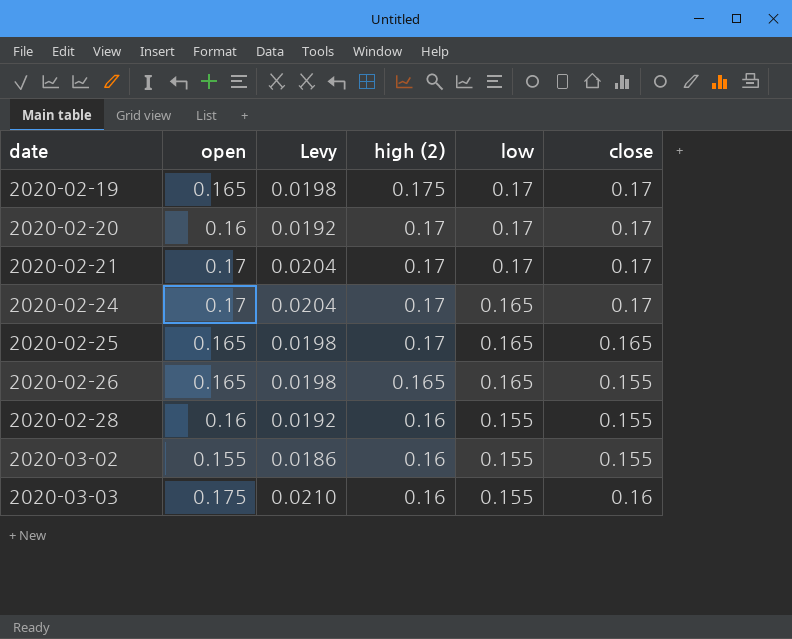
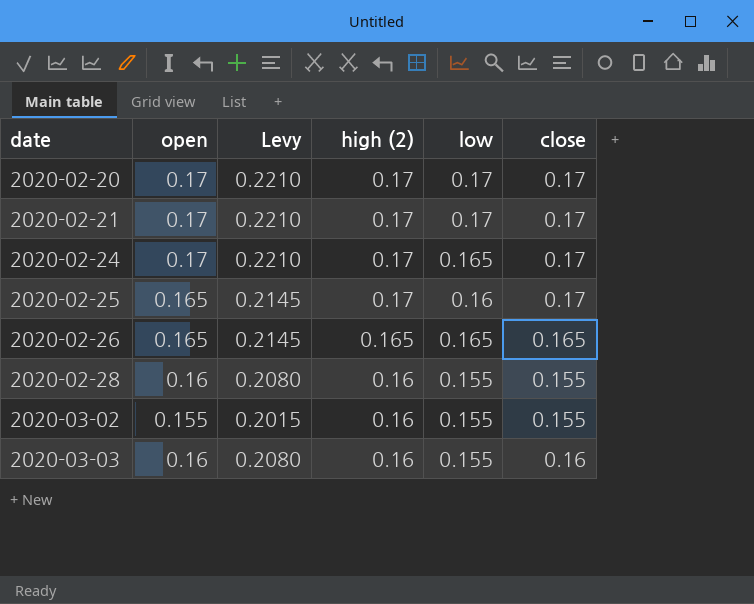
column Levy | formula: [open] * 0.12 -> [open] * 1.3
row 2020-02-19: 0.165 | 0.0198 | 0.175 | 0.17 | 0.17 -> none
2020-02-20 | open: 0.16 -> 0.17
2020-02-25 | low: 0.165 -> 0.16
2020-02-25 | close: 0.165 -> 0.17
2020-02-26 | close: 0.155 -> 0.165
2020-03-03 | open: 0.175 -> 0.16

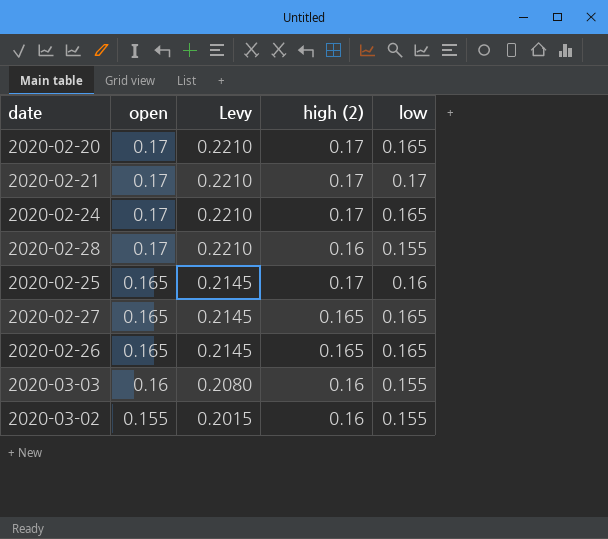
row order: date ascending -> open descending
column close | position: 6 -> none
2020-02-20 | low: 0.17 -> 0.165
2020-02-28 | open: 0.16 -> 0.17
2020-02-28 | Levy: 0.2080 -> 0.2210
row 2020-02-27: none -> 0.165 | 0.2145 | 0.165 | 0.165

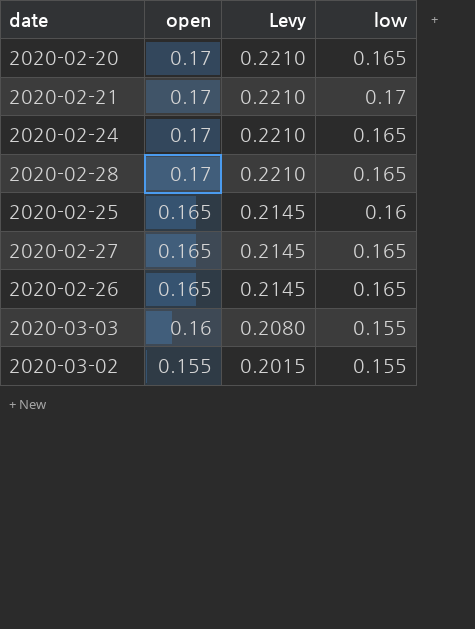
column high (2) | position: 4 -> none
2020-02-28 | low: 0.155 -> 0.165

